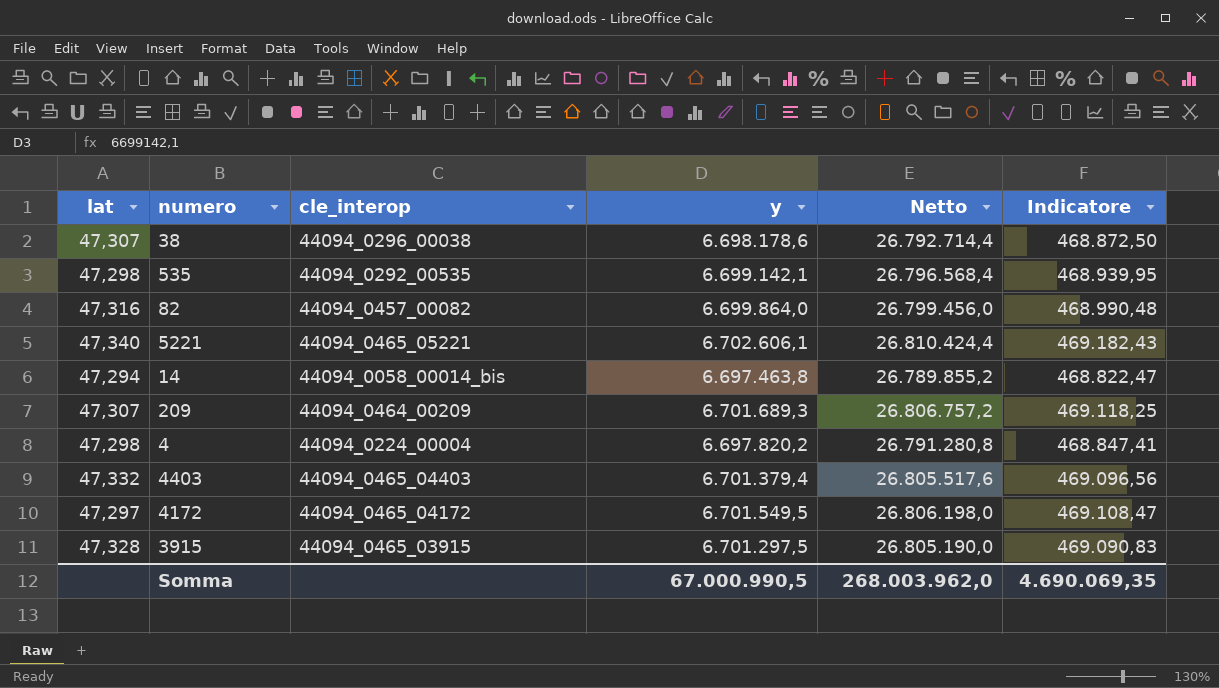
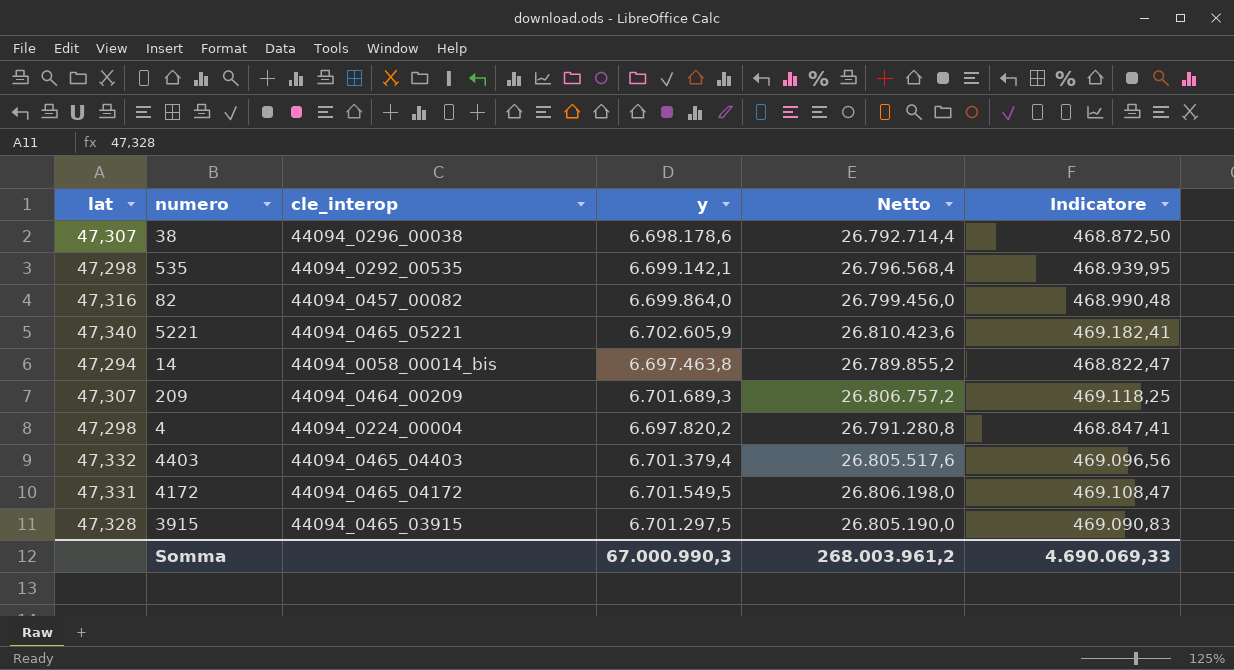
5221 | y: 6.702.606,1 -> 6.702.605,9
5221 | Netto: 26.810.424,4 -> 26.810.423,6
5221 | Indicatore: 469.182,43 -> 469.182,41
4172 | lat: 47,297 -> 47,331
Somma | y: 67.000.990,5 -> 67.000.990,3
Somma | Netto: 268.003.962,0 -> 268.003.961,2
Somma | Indicatore: 4.690.069,35 -> 4.690.069,33

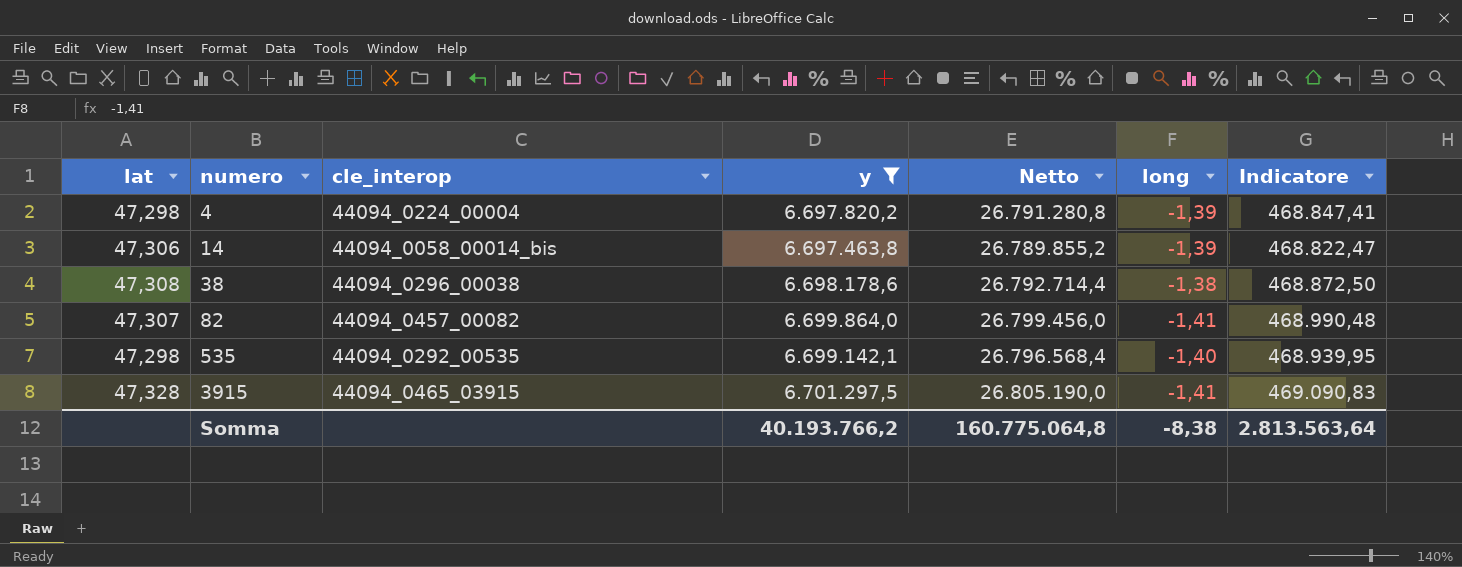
filter: none -> y <= 6.701.297,5
row order: none -> numero ascending
column long | position: none -> 6
14 | lat: 47,294 -> 47,306
38 | lat: 47,307 -> 47,308
82 | lat: 47,316 -> 47,307
Somma | y: 67.000.990,3 -> 40.193.766,2
Somma | Netto: 268.003.961,2 -> 160.775.064,8
Somma | Indicatore: 4.690.069,33 -> 2.813.563,64

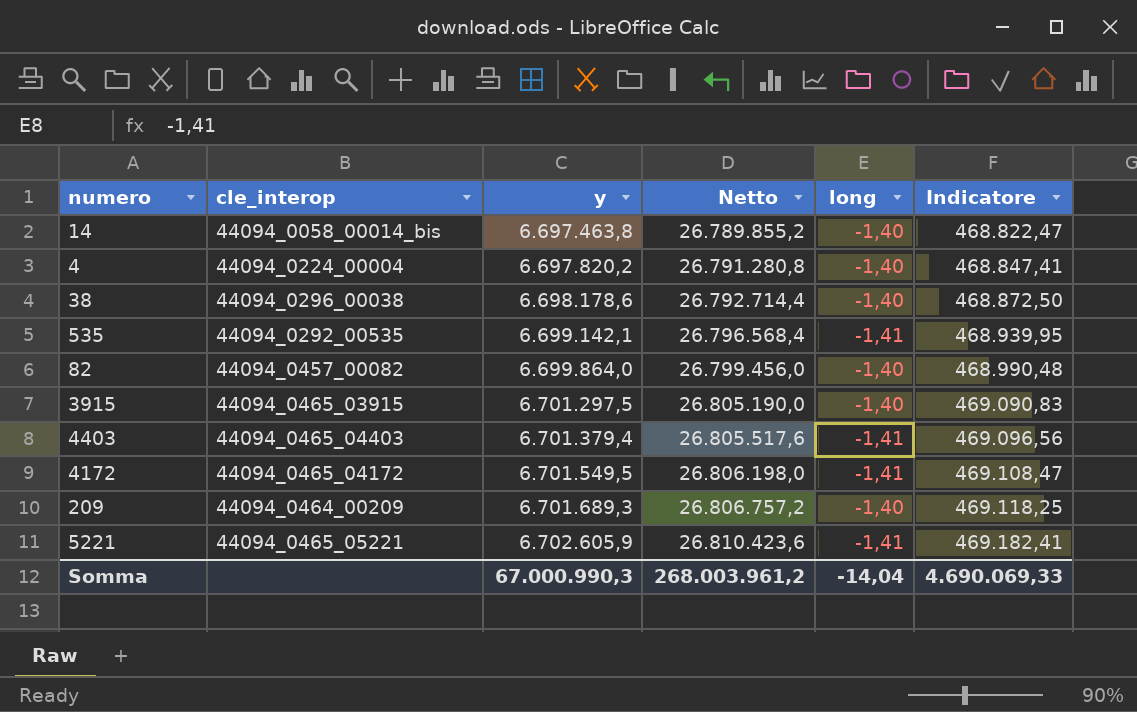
filter: y <= 6.701.297,5 -> none
row order: numero ascending -> y ascending
column lat | position: 1 -> none
14 | long: -1,39 -> -1,40
4 | long: -1,39 -> -1,40
38 | long: -1,38 -> -1,40
535 | long: -1,40 -> -1,41
82 | long: -1,41 -> -1,40
3915 | long: -1,41 -> -1,40
Somma | y: 40.193.766,2 -> 67.000.990,3
Somma | Netto: 160.775.064,8 -> 268.003.961,2
Somma | long: -8,38 -> -14,04
Somma | Indicatore: 2.813.563,64 -> 4.690.069,33

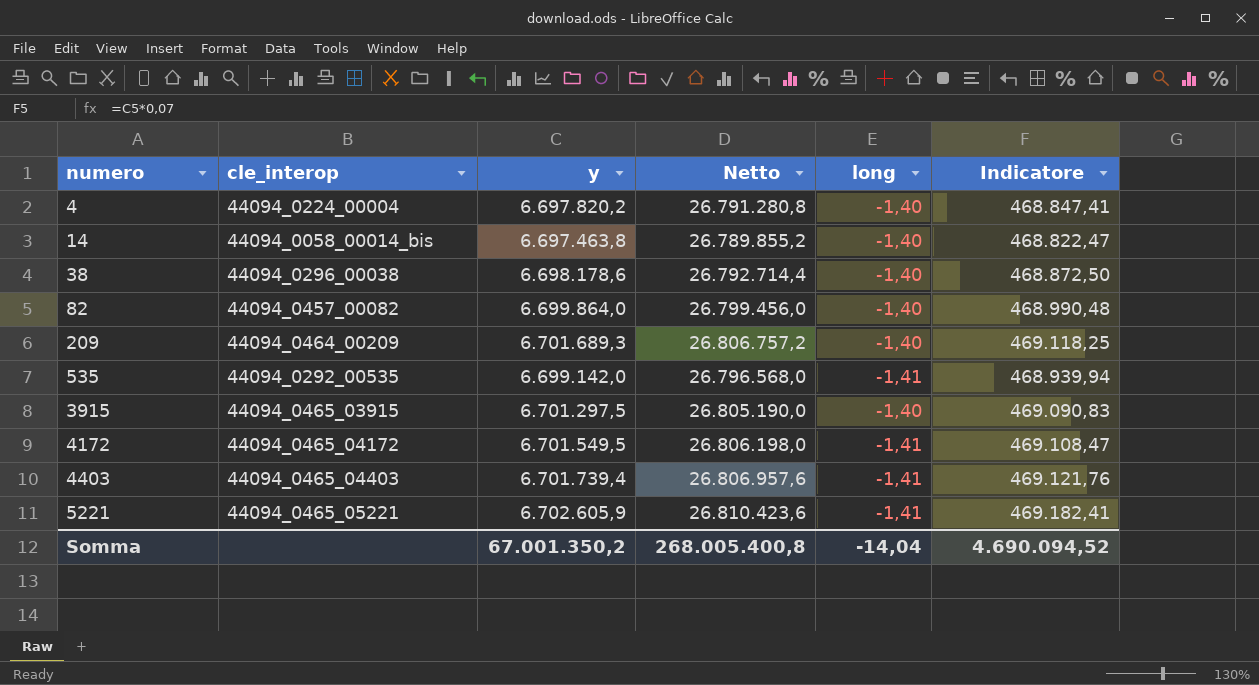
row order: y ascending -> numero ascending
535 | y: 6.699.142,1 -> 6.699.142,0
535 | Netto: 26.796.568,4 -> 26.796.568,0
535 | Indicatore: 468.939,95 -> 468.939,94
4403 | y: 6.701.379,4 -> 6.701.739,4
4403 | Netto: 26.805.517,6 -> 26.806.957,6
4403 | Indicatore: 469.096,56 -> 469.121,76
Somma | y: 67.000.990,3 -> 67.001.350,2
Somma | Netto: 268.003.961,2 -> 268.005.400,8
Somma | Indicatore: 4.690.069,33 -> 4.690.094,52

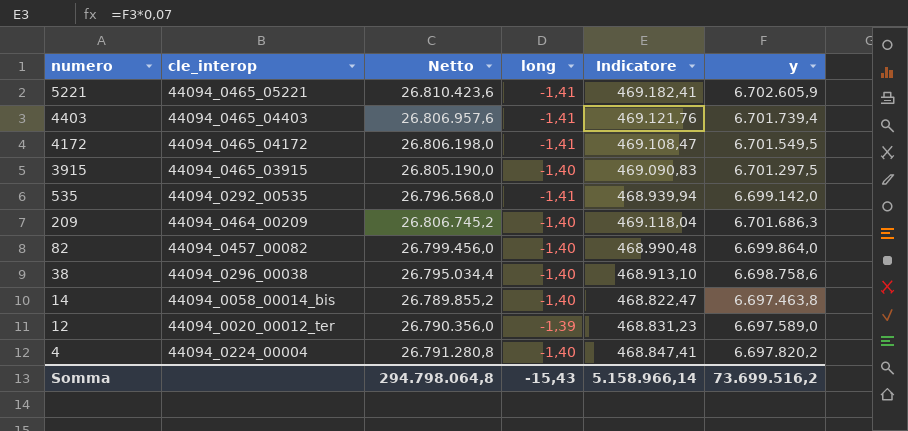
row order: numero ascending -> numero descending
column y | position: 3 -> 6
209 | Netto: 26.806.757,2 -> 26.806.745,2
209 | Indicatore: 469.118,25 -> 469.118,04
209 | y: 6.701.689,3 -> 6.701.686,3
38 | Netto: 26.792.714,4 -> 26.795.034,4
38 | Indicatore: 468.872,50 -> 468.913,10
38 | y: 6.698.178,6 -> 6.698.758,6
row 12: none -> 44094_0020_00012_ter | 26.790.356,0 | -1,39 | 468.831,23 | 6.697.589,0
Somma | Netto: 268.005.400,8 -> 294.798.064,8
Somma | long: -14,04 -> -15,43
Somma | Indicatore: 4.690.094,52 -> 5.158.966,14
Somma | y: 67.001.350,2 -> 73.699.516,2

